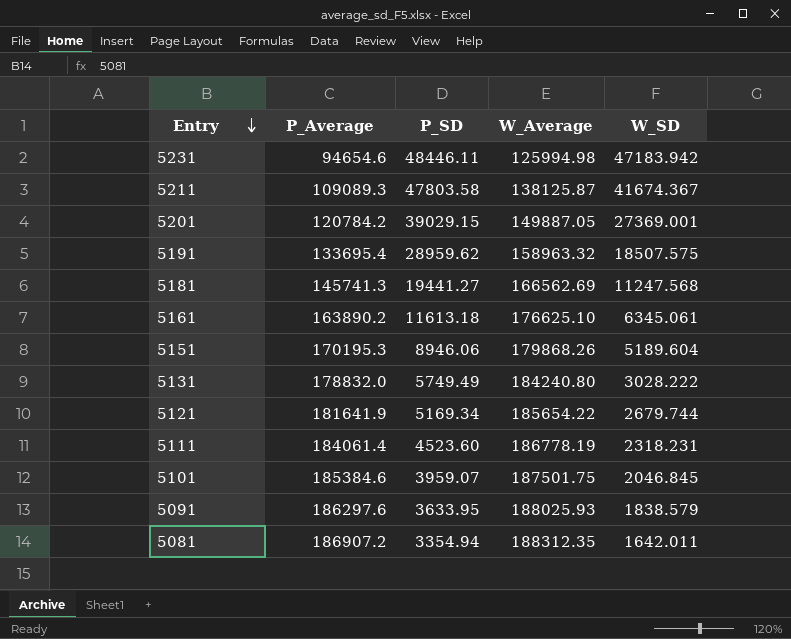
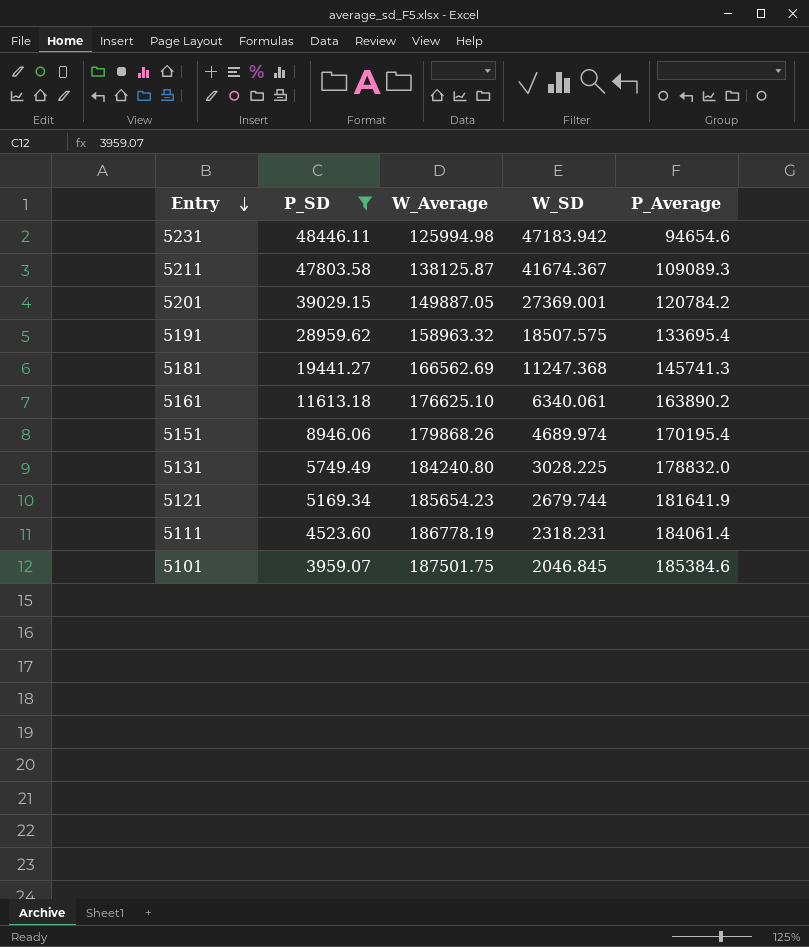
filter: none -> P_SD >= 3959.07
column P_Average | position: 2 -> 5
5181 | W_SD: 11247.568 -> 11247.368
5161 | W_SD: 6345.061 -> 6340.061
5151 | W_SD: 5189.604 -> 4689.974
5151 | P_Average: 170195.3 -> 170195.4
5131 | W_SD: 3028.222 -> 3028.225
5121 | W_Average: 185654.22 -> 185654.23

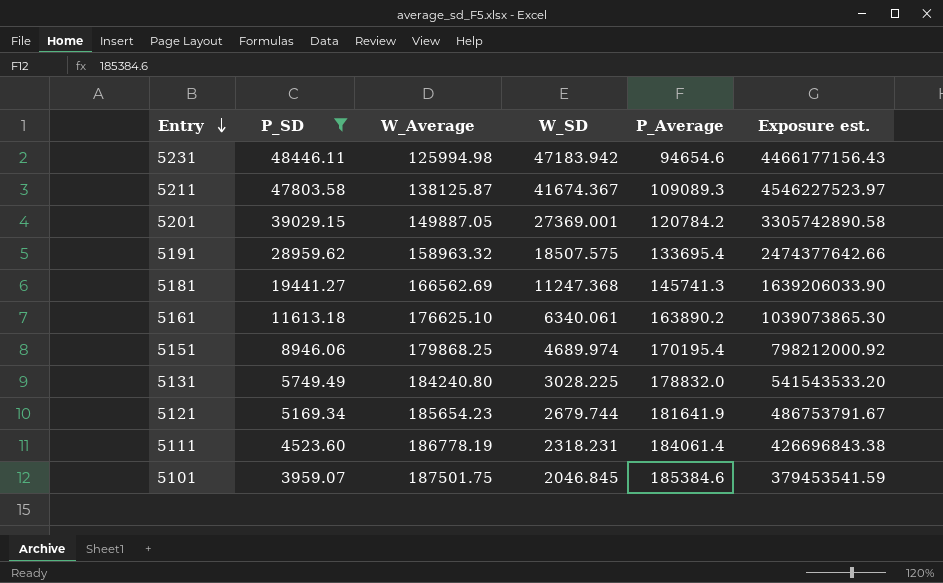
column Exposure est. | formula: none -> [W_SD] * [P_Average]
5151 | W_Average: 179868.26 -> 179868.25

